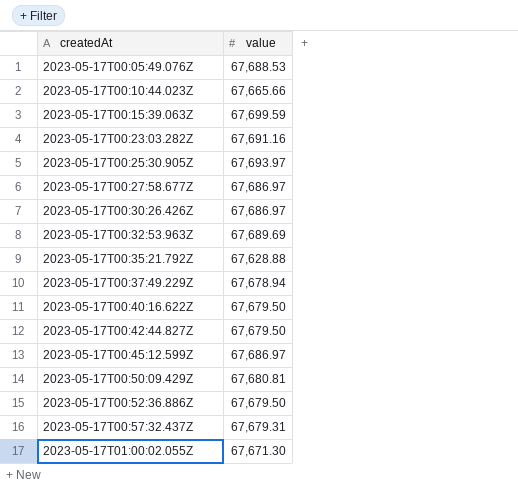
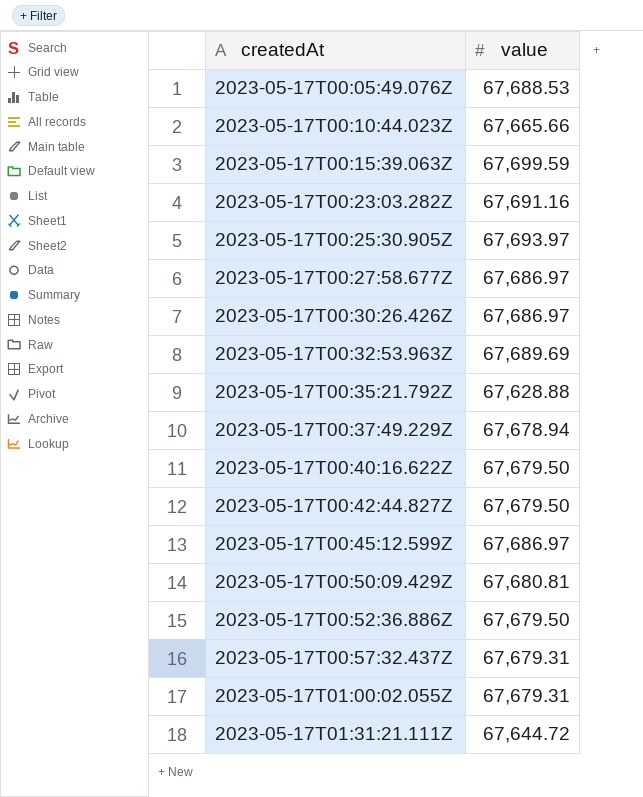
2023-05-17T01:00:02.055Z | value: 67,671.30 -> 67,679.31
row 2023-05-17T01:31:21.111Z: none -> 67,644.72

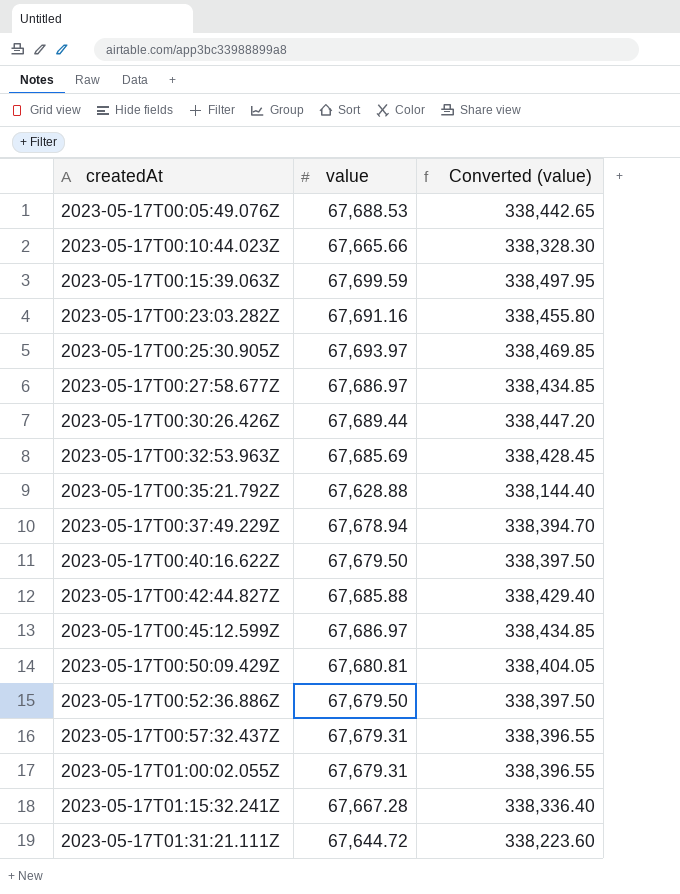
column Converted (value) | formula: none -> [value] * 5
2023-05-17T00:30:26.426Z | value: 67,686.97 -> 67,689.44
2023-05-17T00:32:53.963Z | value: 67,689.69 -> 67,685.69
2023-05-17T00:42:44.827Z | value: 67,679.50 -> 67,685.88
row 2023-05-17T01:15:32.241Z: none -> 67,667.28 | 338,336.40

